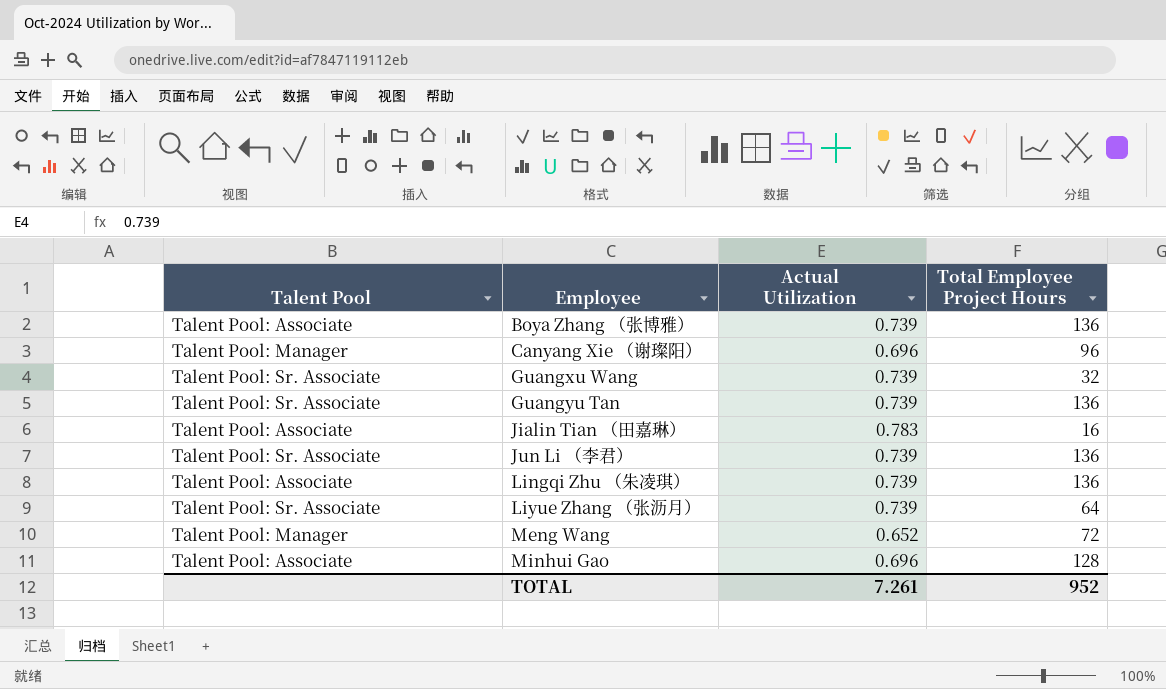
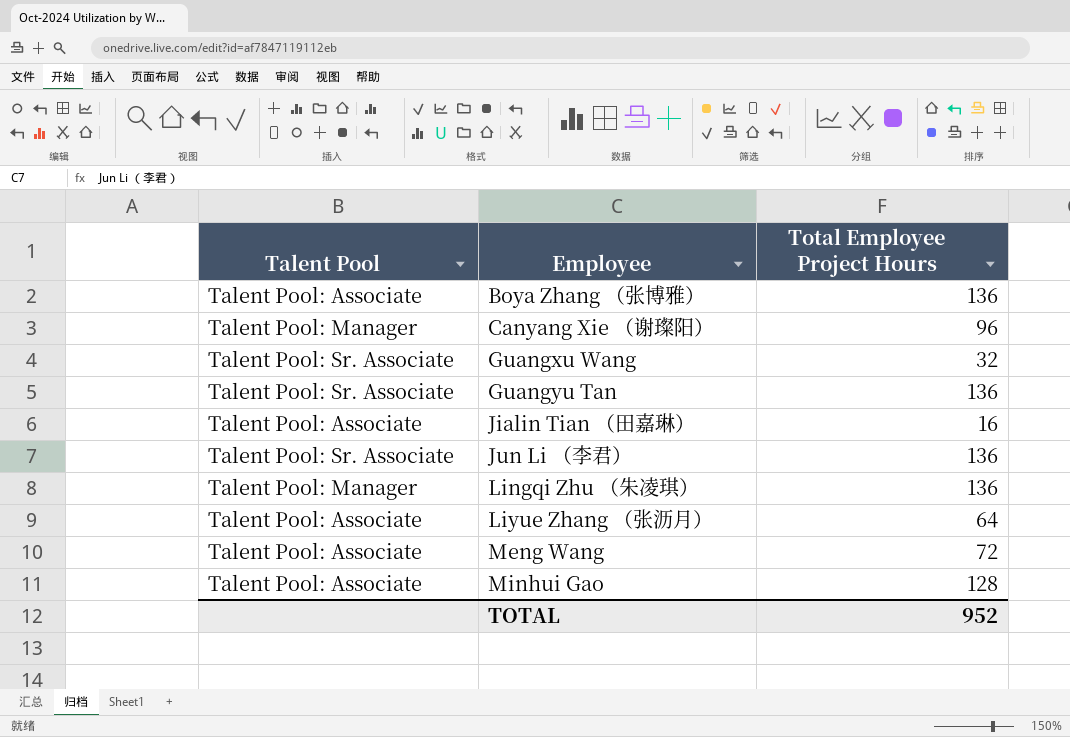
column Actual Utilization | position: 3 -> none
Lingqi Zhu （朱凌琪） | Talent Pool: Talent Pool: Associate -> Talent Pool: Manager
Liyue Zhang （张沥月） | Talent Pool: Talent Pool: Sr. Associate -> Talent Pool: Associate
Meng Wang | Talent Pool: Talent Pool: Manager -> Talent Pool: Associate

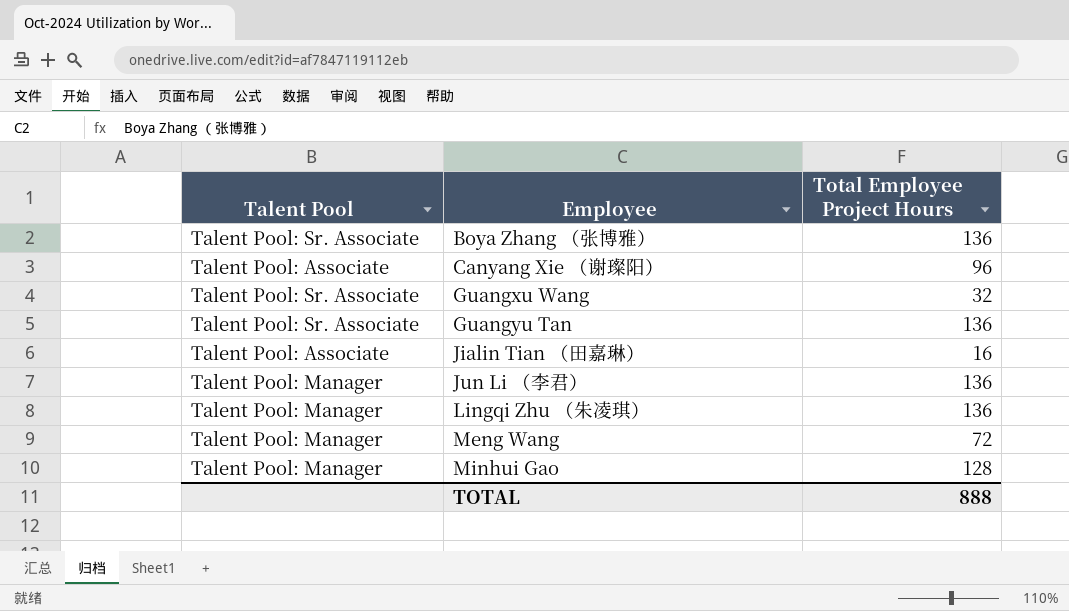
row Liyue Zhang （张沥月）: Talent Pool: Associate | 64 -> none
Boya Zhang （张博雅） | Talent Pool: Talent Pool: Associate -> Talent Pool: Sr. Associate
Canyang Xie （谢璨阳） | Talent Pool: Talent Pool: Manager -> Talent Pool: Associate
Jun Li （李君） | Talent Pool: Talent Pool: Sr. Associate -> Talent Pool: Manager
Meng Wang | Talent Pool: Talent Pool: Associate -> Talent Pool: Manager
Minhui Gao | Talent Pool: Talent Pool: Associate -> Talent Pool: Manager
TOTAL | Total Employee Project Hours: 952 -> 888

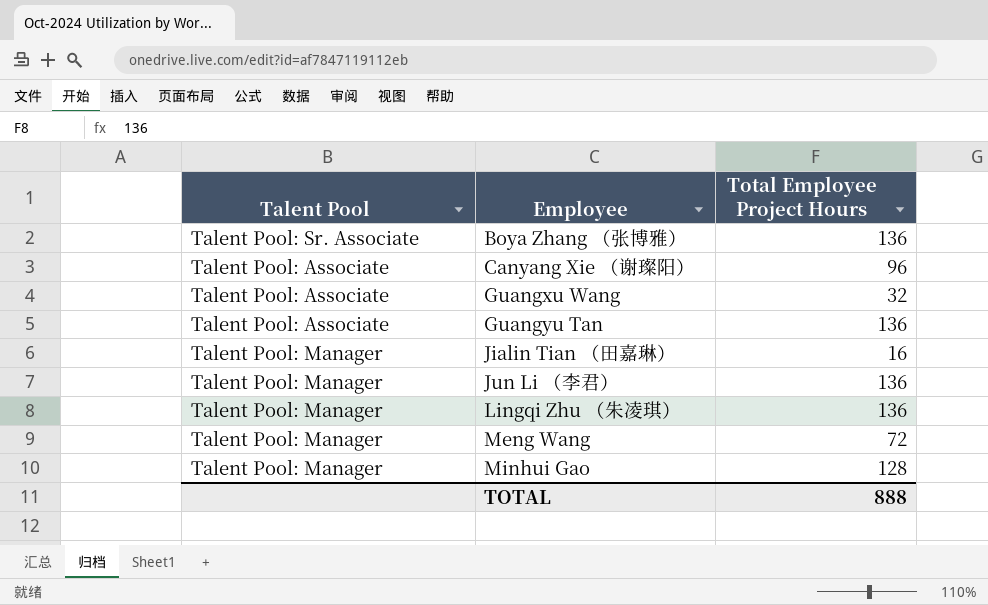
Guangxu Wang | Talent Pool: Talent Pool: Sr. Associate -> Talent Pool: Associate
Guangyu Tan | Talent Pool: Talent Pool: Sr. Associate -> Talent Pool: Associate
Jialin Tian （田嘉琳） | Talent Pool: Talent Pool: Associate -> Talent Pool: Manager

